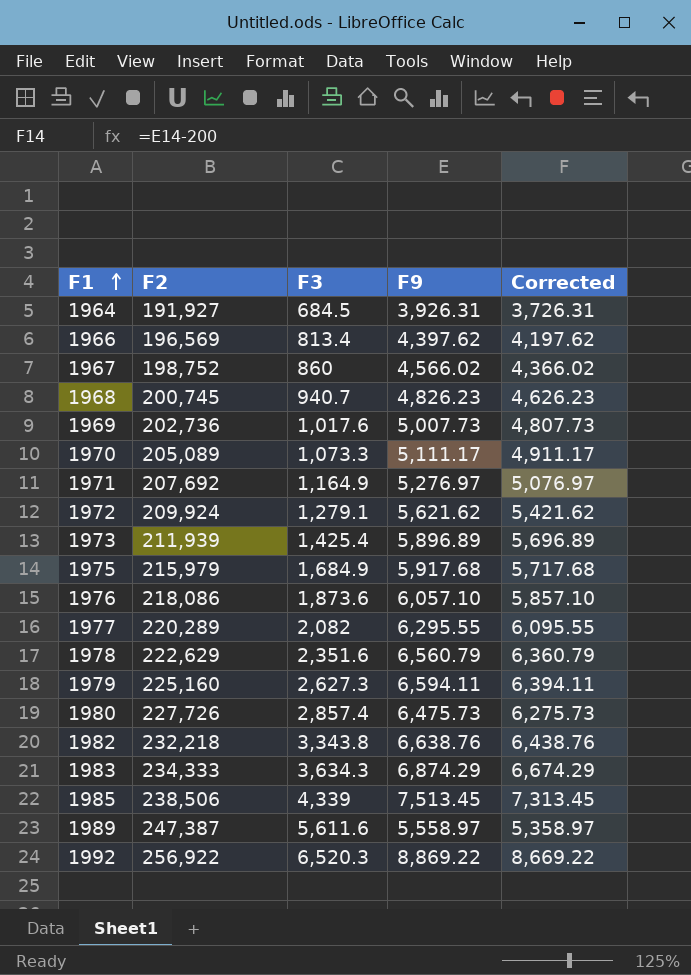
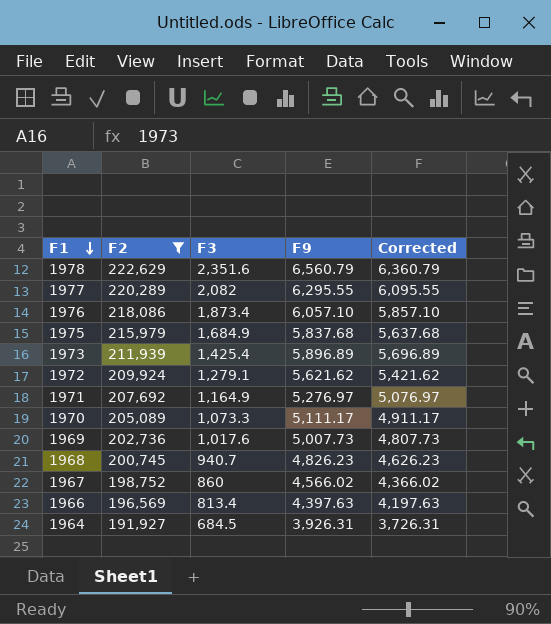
filter: none -> F2 <= 222,629
row order: F1 ascending -> F1 descending
1976 | F3: 1,873.6 -> 1,873.4
1975 | F9: 5,917.68 -> 5,837.68
1975 | Corrected: 5,717.68 -> 5,637.68
1966 | F9: 4,397.62 -> 4,397.63
1966 | Corrected: 4,197.62 -> 4,197.63

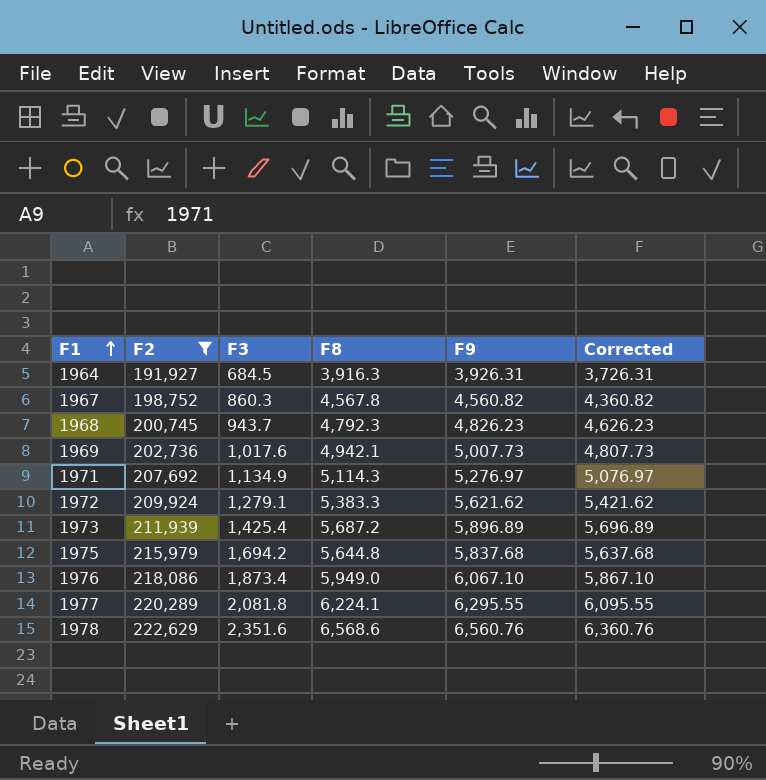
row order: F1 descending -> F1 ascending
column F8 | position: none -> 4
row 1970: 205,089 | 1,073.3 | 5,111.17 | 4,911.17 -> none
row 1966: 196,569 | 813.4 | 4,397.63 | 4,197.63 -> none
1967 | F3: 860 -> 860.3
1967 | F9: 4,566.02 -> 4,560.82
1967 | Corrected: 4,366.02 -> 4,360.82
1968 | F3: 940.7 -> 943.7
1971 | F3: 1,164.9 -> 1,134.9
1975 | F3: 1,684.9 -> 1,694.2
1976 | F9: 6,057.10 -> 6,067.10
1976 | Corrected: 5,857.10 -> 5,867.10
1977 | F3: 2,082 -> 2,081.8
1978 | F9: 6,560.79 -> 6,560.76
1978 | Corrected: 6,360.79 -> 6,360.76

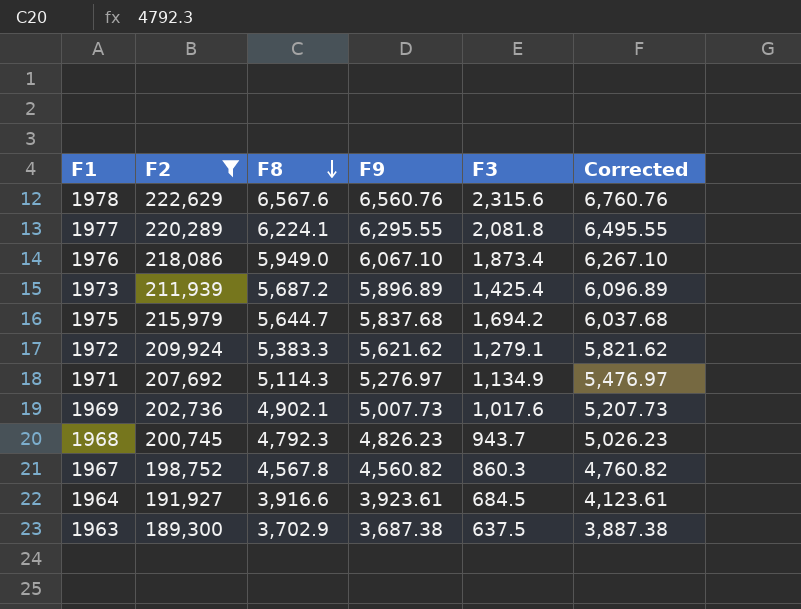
row order: F1 ascending -> F8 descending
column F3 | position: 3 -> 5
column Corrected | formula: [F9] - 200 -> [F9] + 200
1978 | F8: 6,568.6 -> 6,567.6
1978 | F3: 2,351.6 -> 2,315.6
1975 | F8: 5,644.8 -> 5,644.7
1969 | F8: 4,942.1 -> 4,902.1
1964 | F8: 3,916.3 -> 3,916.6
1964 | F9: 3,926.31 -> 3,923.61
row 1963: none -> 189,300 | 3,702.9 | 3,687.38 | 637.5 | 3,887.38

